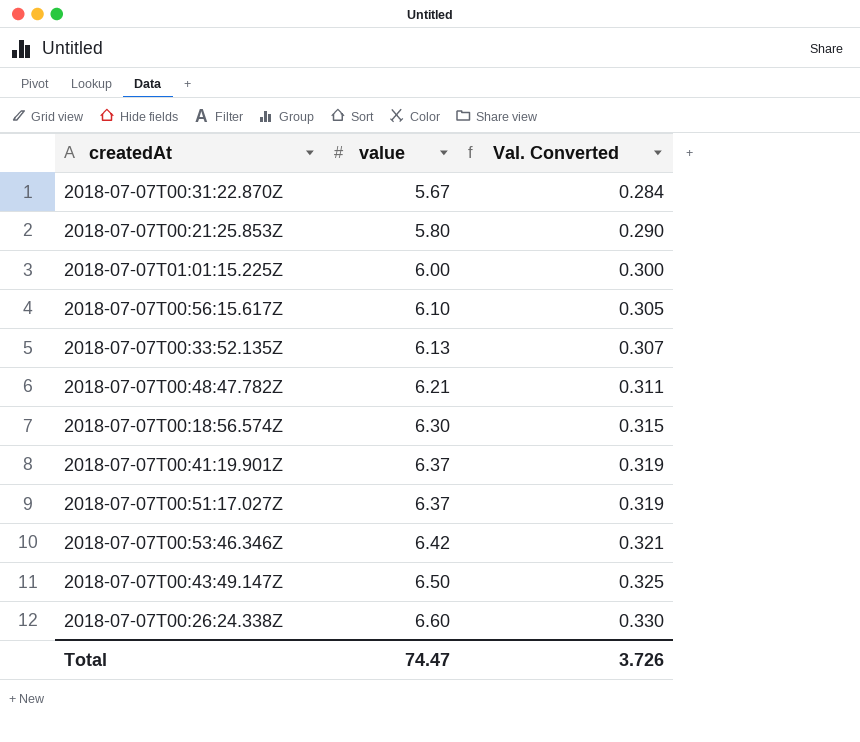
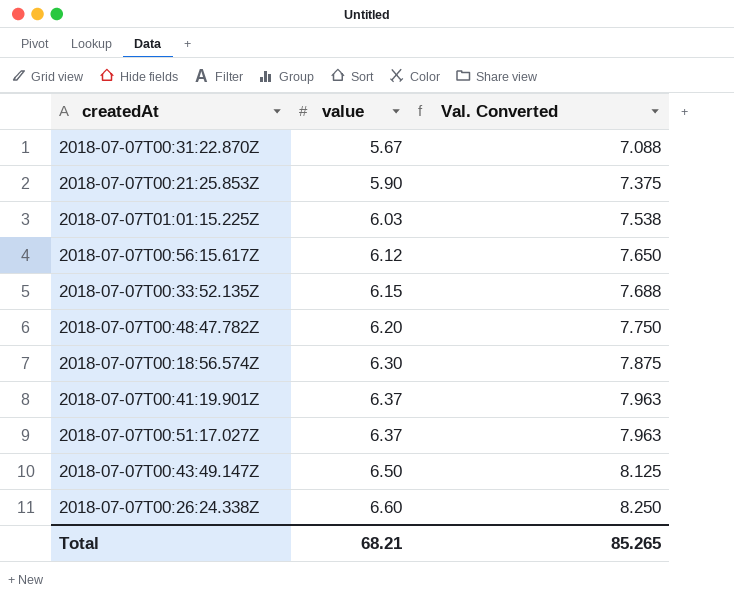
column Val. Converted | formula: [value] * 0.05 -> [value] * 1.25
row 2018-07-07T00:53:46.346Z: 6.42 | 0.321 -> none
2018-07-07T00:21:25.853Z | value: 5.80 -> 5.90
2018-07-07T01:01:15.225Z | value: 6.00 -> 6.03
2018-07-07T00:56:15.617Z | value: 6.10 -> 6.12
2018-07-07T00:33:52.135Z | value: 6.13 -> 6.15
2018-07-07T00:48:47.782Z | value: 6.21 -> 6.20
Total | value: 74.47 -> 68.21
Total | Val. Converted: 3.726 -> 85.265

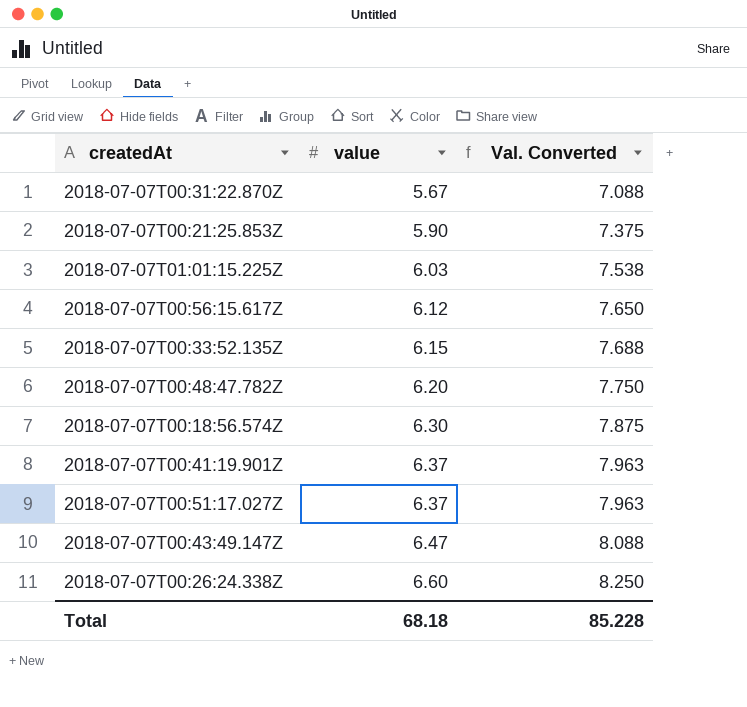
2018-07-07T00:43:49.147Z | value: 6.50 -> 6.47
2018-07-07T00:43:49.147Z | Val. Converted: 8.125 -> 8.088
Total | value: 68.21 -> 68.18
Total | Val. Converted: 85.265 -> 85.228

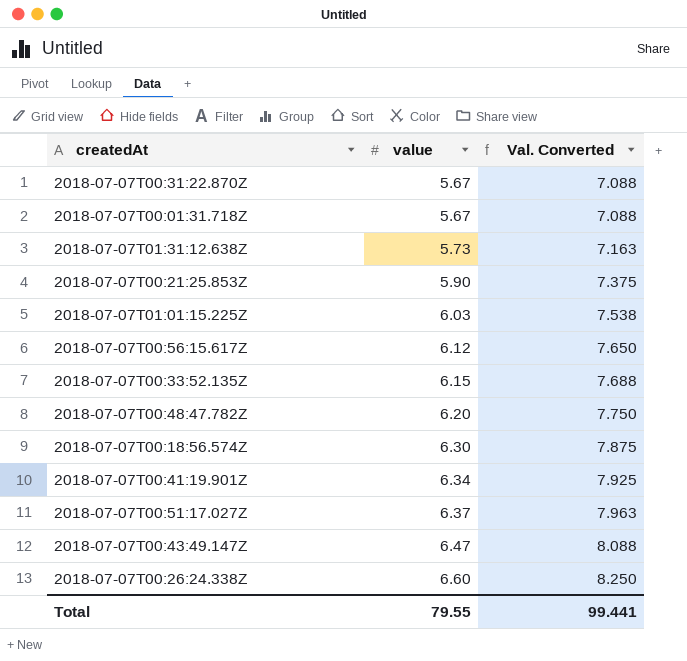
row 2018-07-07T00:01:31.718Z: none -> 5.67 | 7.088
row 2018-07-07T01:31:12.638Z: none -> 5.73 | 7.163
2018-07-07T00:41:19.901Z | value: 6.37 -> 6.34
2018-07-07T00:41:19.901Z | Val. Converted: 7.963 -> 7.925
Total | value: 68.18 -> 79.55
Total | Val. Converted: 85.228 -> 99.441

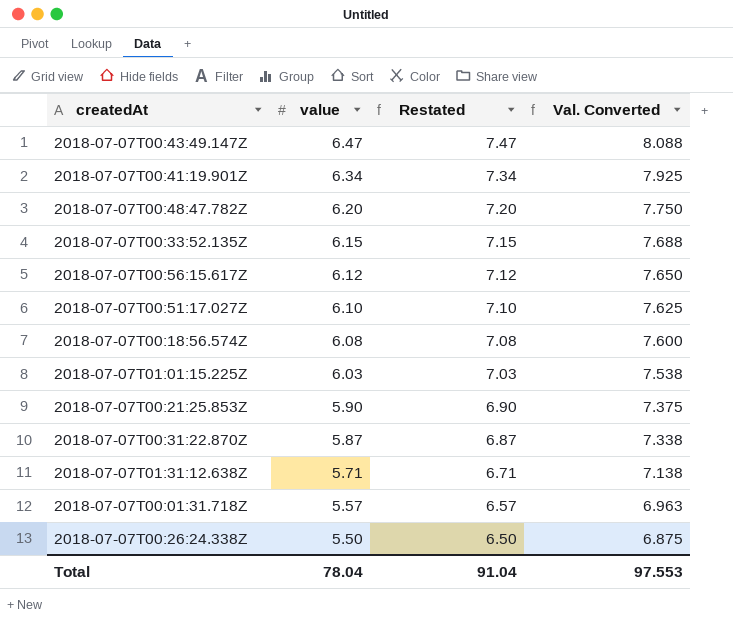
row order: value ascending -> value descending
column Restated | formula: none -> [value] + 1
2018-07-07T00:51:17.027Z | value: 6.37 -> 6.10
2018-07-07T00:51:17.027Z | Val. Converted: 7.963 -> 7.625
2018-07-07T00:18:56.574Z | value: 6.30 -> 6.08
2018-07-07T00:18:56.574Z | Val. Converted: 7.875 -> 7.600
2018-07-07T00:31:22.870Z | value: 5.67 -> 5.87
2018-07-07T00:31:22.870Z | Val. Converted: 7.088 -> 7.338
2018-07-07T01:31:12.638Z | value: 5.73 -> 5.71
2018-07-07T01:31:12.638Z | Val. Converted: 7.163 -> 7.138
2018-07-07T00:01:31.718Z | value: 5.67 -> 5.57
2018-07-07T00:01:31.718Z | Val. Converted: 7.088 -> 6.963
2018-07-07T00:26:24.338Z | value: 6.60 -> 5.50
2018-07-07T00:26:24.338Z | Val. Converted: 8.250 -> 6.875
Total | value: 79.55 -> 78.04
Total | Val. Converted: 99.441 -> 97.553

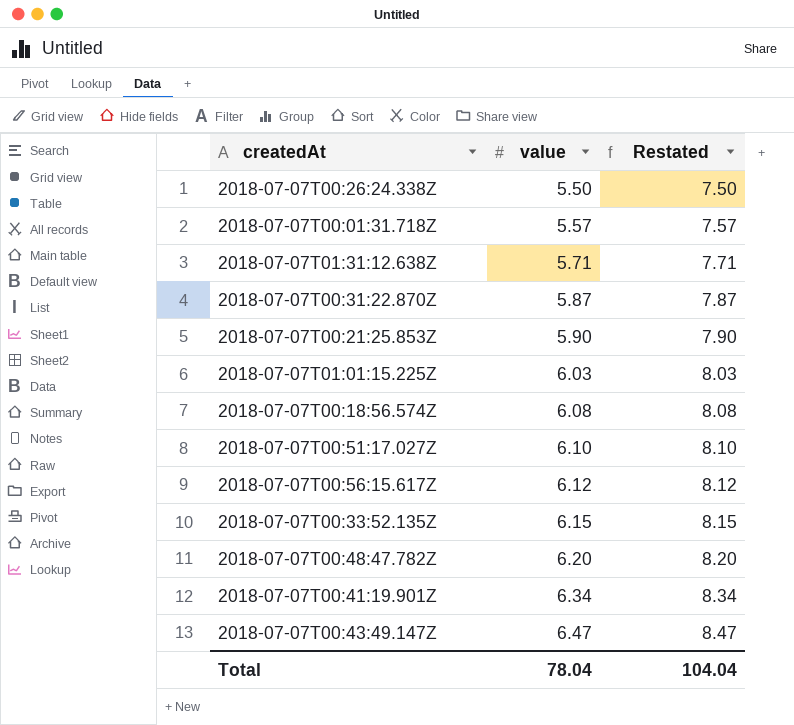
row order: value descending -> value ascending
column Val. Converted | formula: [value] * 1.25 -> none
column Restated | formula: [value] + 1 -> [value] + 2
Total | Restated: 91.04 -> 104.04

